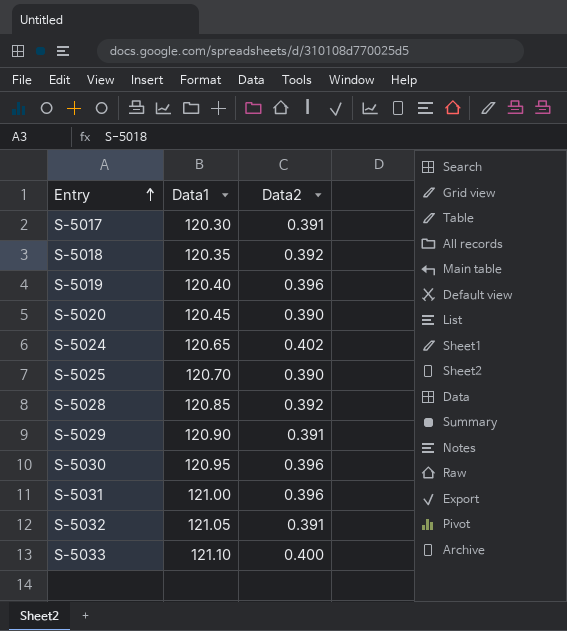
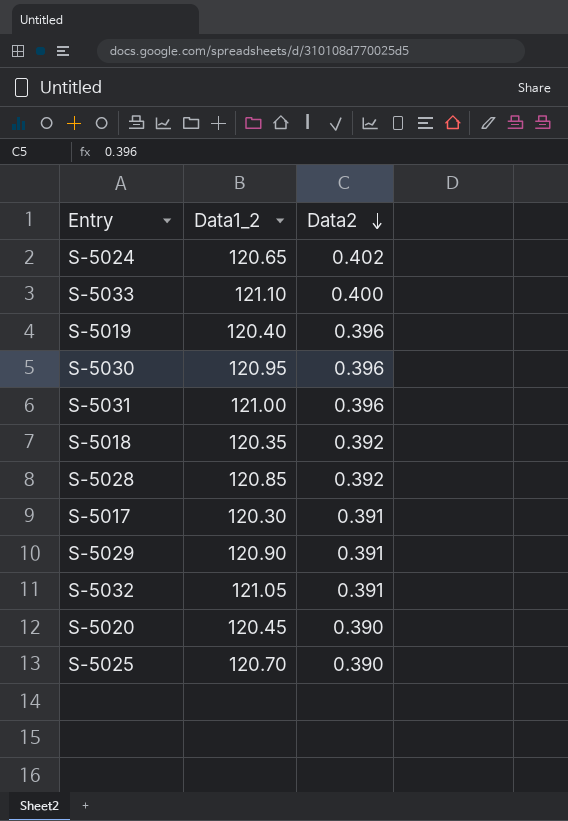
row order: Entry ascending -> Data2 descending
column name: Data1 -> Data1_2

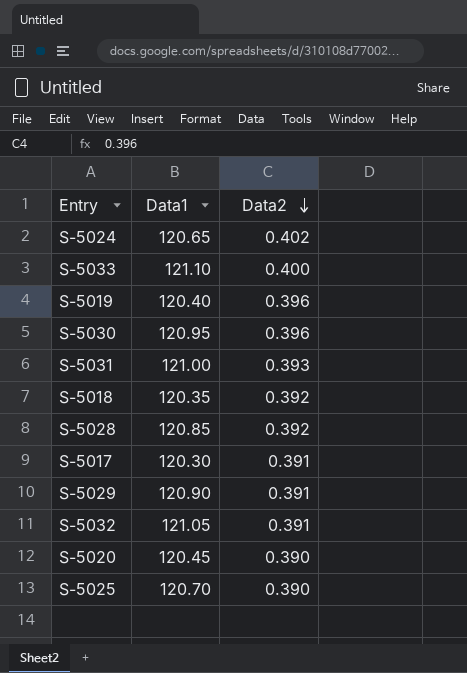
column name: Data1_2 -> Data1
S-5031 | Data2: 0.396 -> 0.393

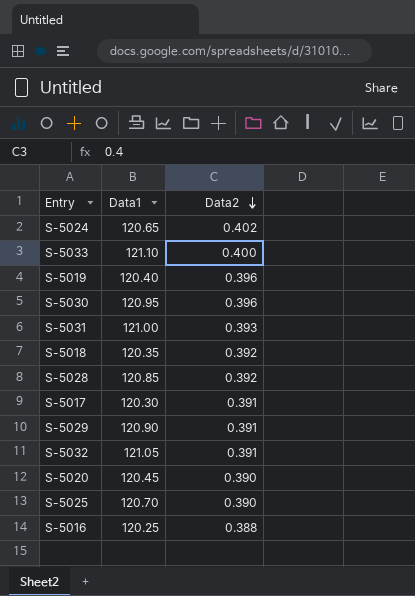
row S-5016: none -> 120.25 | 0.388

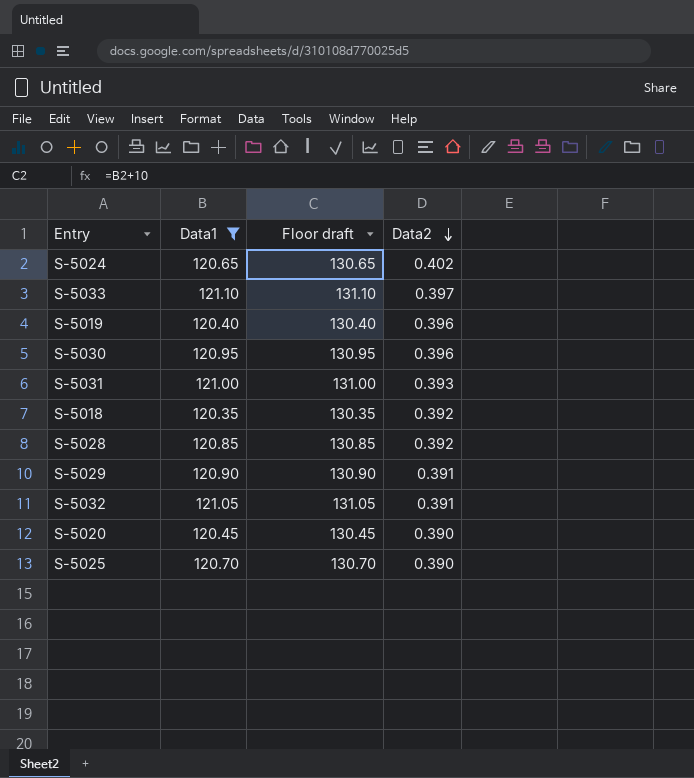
filter: none -> Data1 >= 120.35
column Floor draft | formula: none -> [Data1] + 10
S-5033 | Data2: 0.400 -> 0.397

